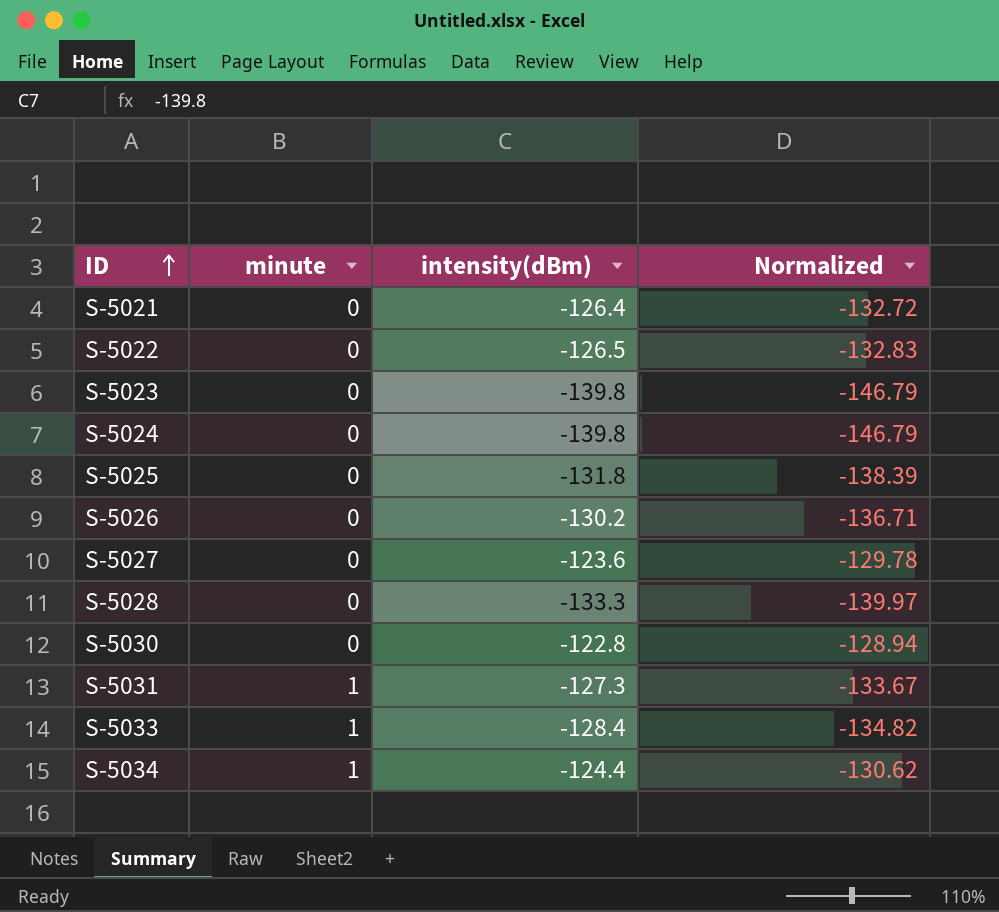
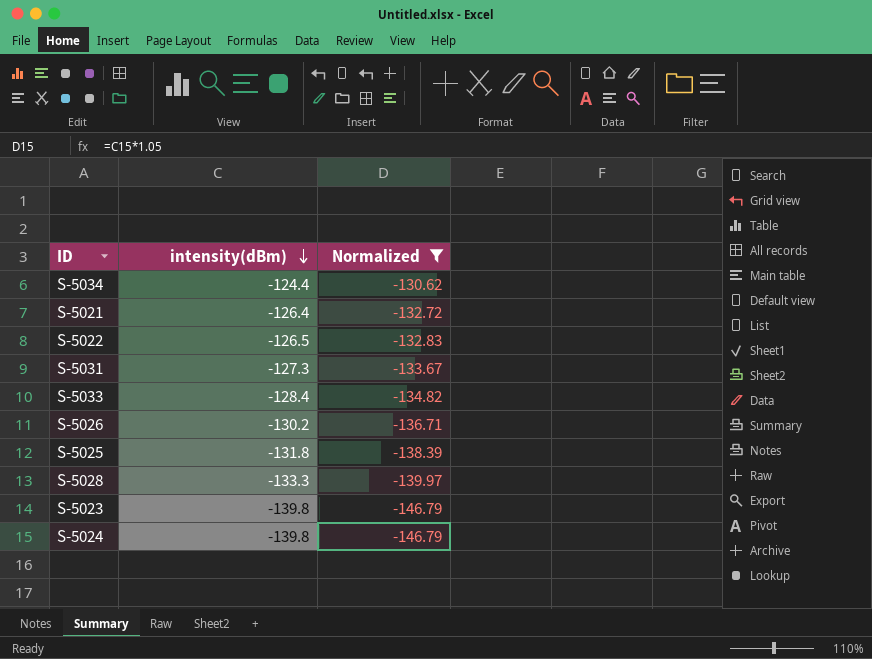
filter: none -> Normalized <= -130.62
row order: ID ascending -> intensity(dBm) descending
column minute | position: 2 -> none

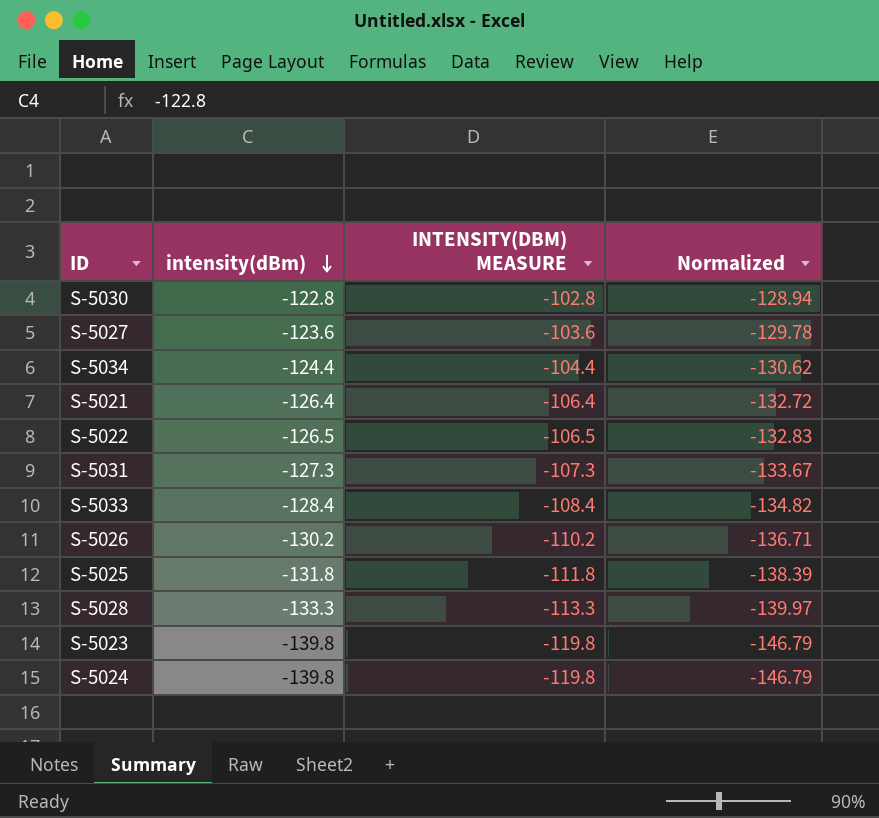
filter: Normalized <= -130.62 -> none
column INTENSITY(DBM) MEASURE | formula: none -> [intensity(dBm)] + 20

